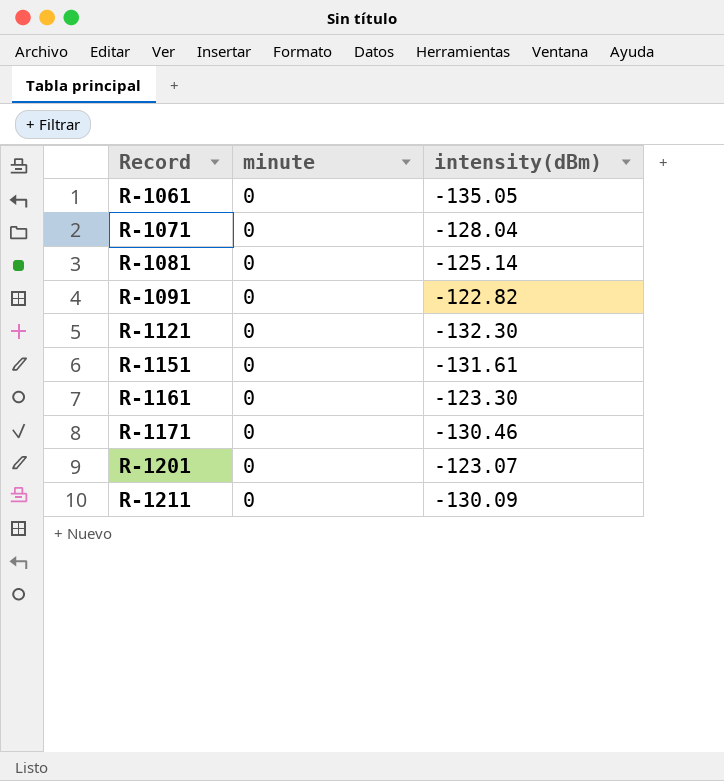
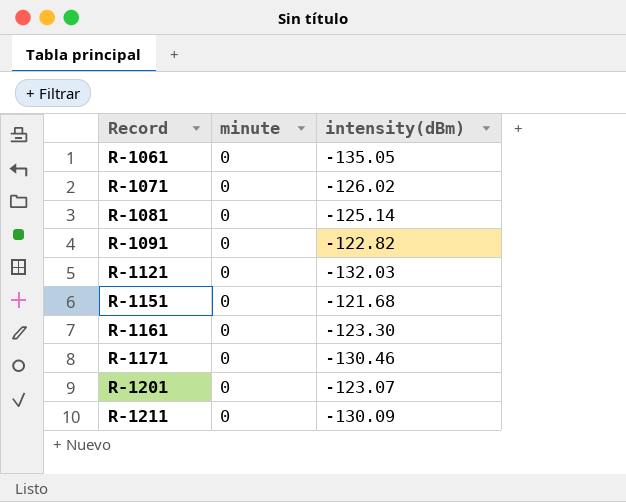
R-1071 | intensity(dBm): -128.04 -> -126.02
R-1121 | intensity(dBm): -132.30 -> -132.03
R-1151 | intensity(dBm): -131.61 -> -121.68

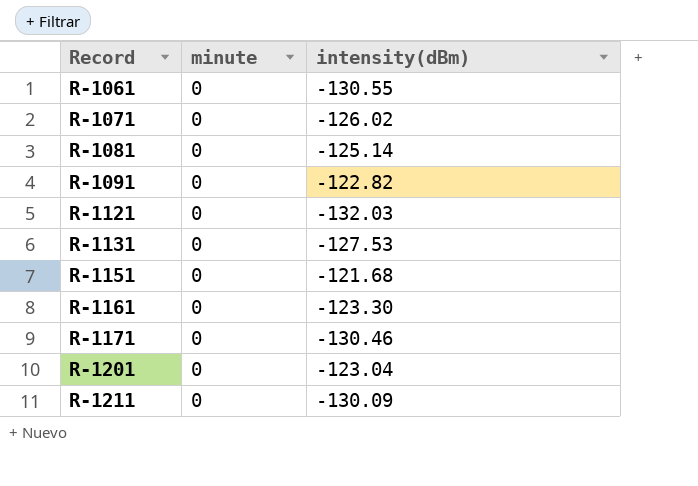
R-1061 | intensity(dBm): -135.05 -> -130.55
row R-1131: none -> 0 | -127.53
R-1201 | intensity(dBm): -123.07 -> -123.04

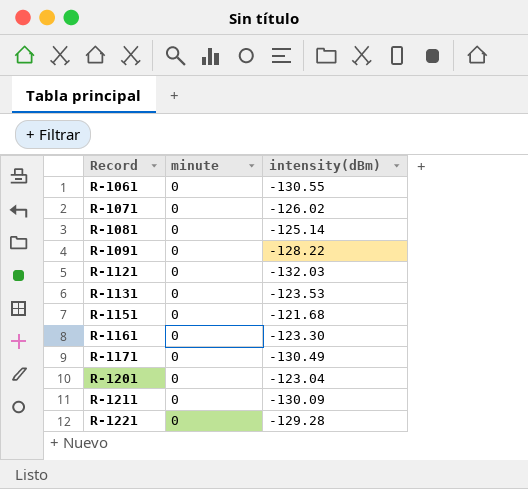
R-1091 | intensity(dBm): -122.82 -> -128.22
R-1131 | intensity(dBm): -127.53 -> -123.53
R-1171 | intensity(dBm): -130.46 -> -130.49
row R-1221: none -> 0 | -129.28

